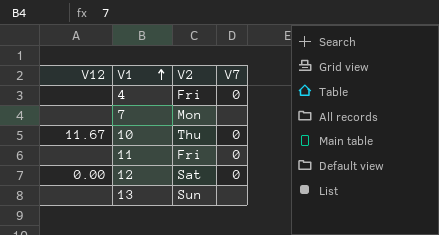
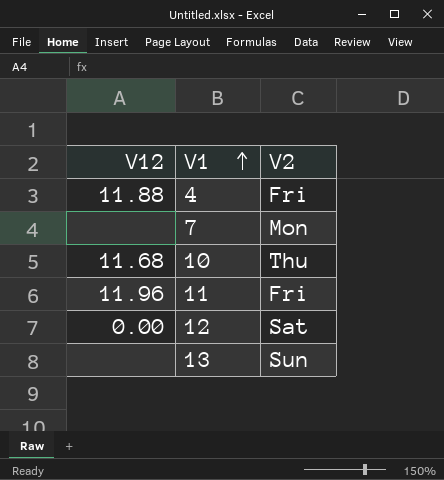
column V7 | position: 4 -> none
4 | V12: none -> 11.88
10 | V12: 11.67 -> 11.68
11 | V12: none -> 11.96

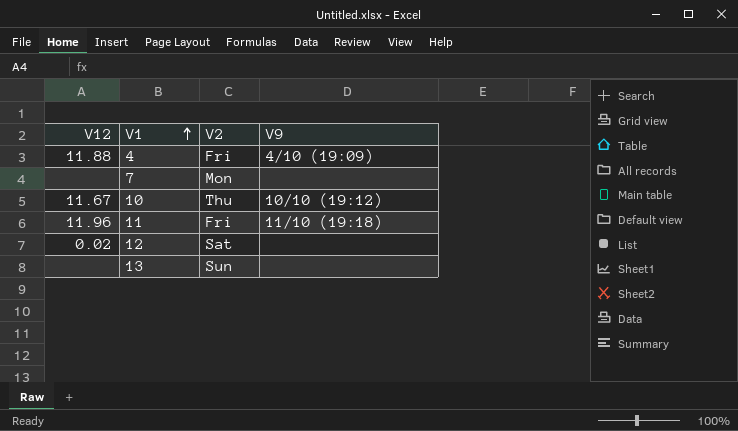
column V9 | position: none -> 4
10 | V12: 11.68 -> 11.67
12 | V12: 0.00 -> 0.02

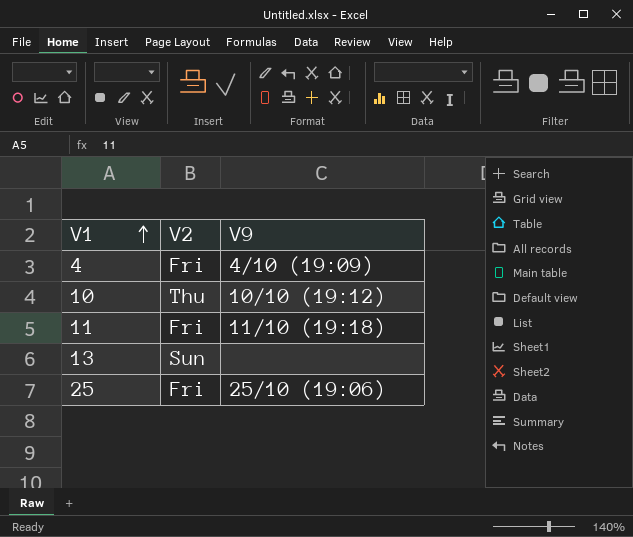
column V12 | position: 1 -> none
row 7: none | Mon | none -> none
row 12: 0.02 | Sat | none -> none
row 25: none -> Fri | 25/10 (19:06)

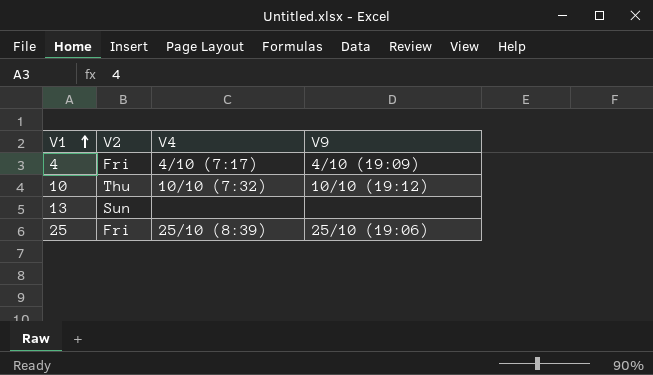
column V4 | position: none -> 3
row 11: Fri | 11/10 (19:18) -> none

